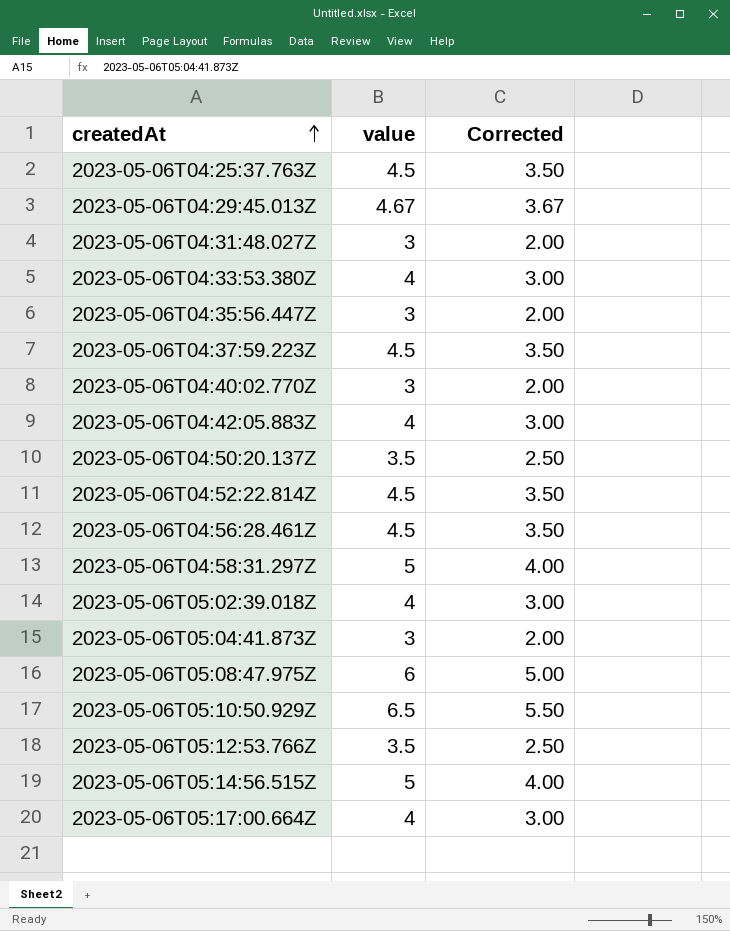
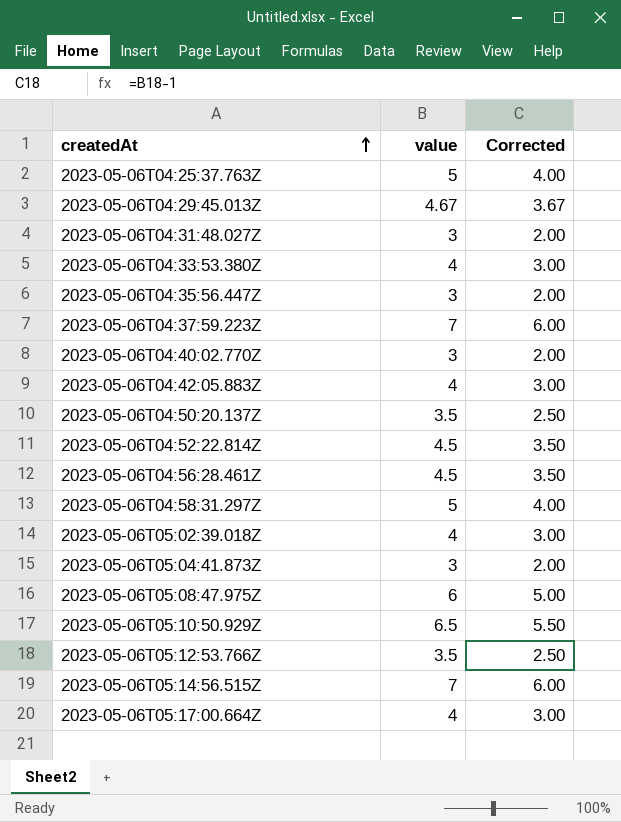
2023-05-06T04:25:37.763Z | value: 4.5 -> 5
2023-05-06T04:25:37.763Z | Corrected: 3.50 -> 4.00
2023-05-06T04:37:59.223Z | value: 4.5 -> 7
2023-05-06T04:37:59.223Z | Corrected: 3.50 -> 6.00
2023-05-06T05:14:56.515Z | value: 5 -> 7
2023-05-06T05:14:56.515Z | Corrected: 4.00 -> 6.00

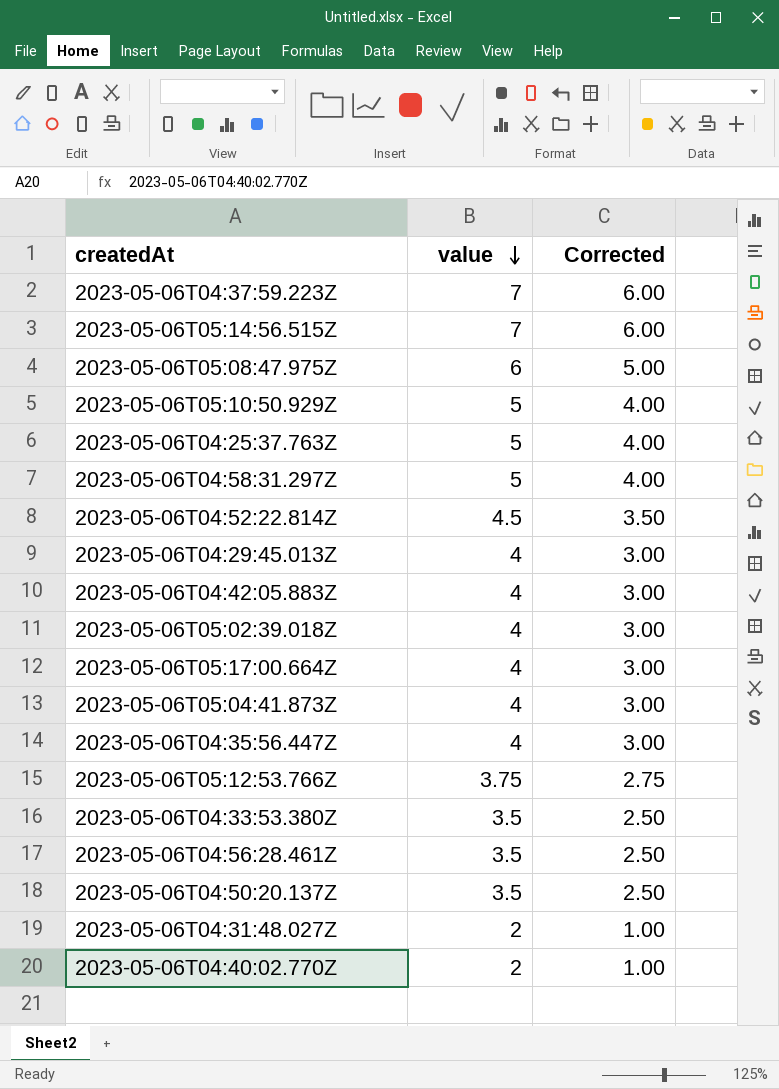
row order: createdAt ascending -> value descending
2023-05-06T05:10:50.929Z | value: 6.5 -> 5
2023-05-06T05:10:50.929Z | Corrected: 5.50 -> 4.00
2023-05-06T04:29:45.013Z | value: 4.67 -> 4
2023-05-06T04:29:45.013Z | Corrected: 3.67 -> 3.00
2023-05-06T05:04:41.873Z | value: 3 -> 4
2023-05-06T05:04:41.873Z | Corrected: 2.00 -> 3.00
2023-05-06T04:35:56.447Z | value: 3 -> 4
2023-05-06T04:35:56.447Z | Corrected: 2.00 -> 3.00
2023-05-06T05:12:53.766Z | value: 3.5 -> 3.75
2023-05-06T05:12:53.766Z | Corrected: 2.50 -> 2.75
2023-05-06T04:33:53.380Z | value: 4 -> 3.5
2023-05-06T04:33:53.380Z | Corrected: 3.00 -> 2.50
2023-05-06T04:56:28.461Z | value: 4.5 -> 3.5
2023-05-06T04:56:28.461Z | Corrected: 3.50 -> 2.50
2023-05-06T04:31:48.027Z | value: 3 -> 2
2023-05-06T04:31:48.027Z | Corrected: 2.00 -> 1.00
2023-05-06T04:40:02.770Z | value: 3 -> 2
2023-05-06T04:40:02.770Z | Corrected: 2.00 -> 1.00

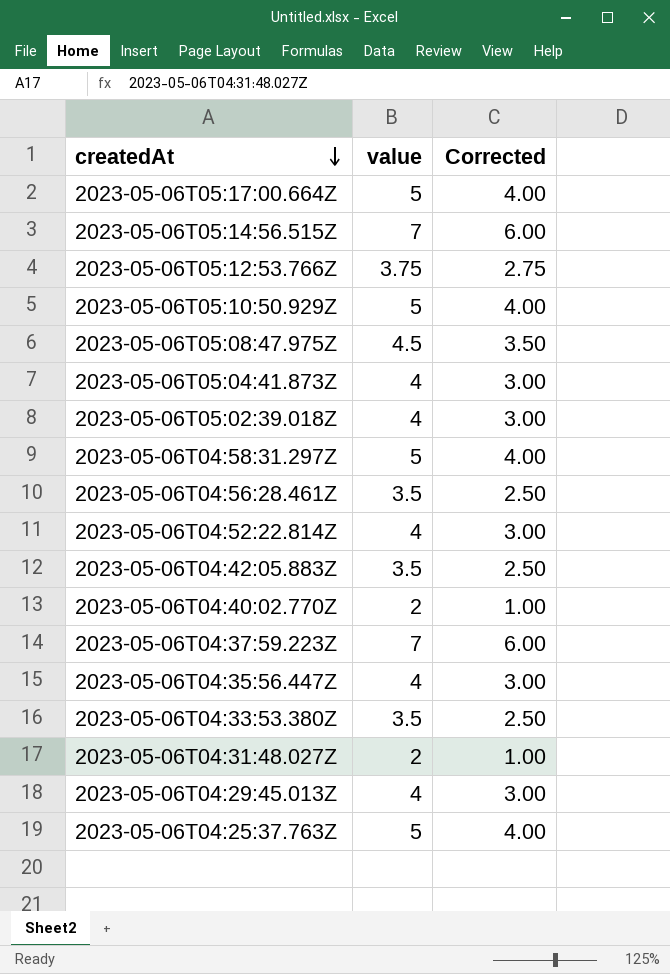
row order: value descending -> createdAt descending
row 2023-05-06T04:50:20.137Z: 3.5 | 2.50 -> none
2023-05-06T05:17:00.664Z | value: 4 -> 5
2023-05-06T05:17:00.664Z | Corrected: 3.00 -> 4.00
2023-05-06T05:08:47.975Z | value: 6 -> 4.5
2023-05-06T05:08:47.975Z | Corrected: 5.00 -> 3.50
2023-05-06T04:52:22.814Z | value: 4.5 -> 4
2023-05-06T04:52:22.814Z | Corrected: 3.50 -> 3.00
2023-05-06T04:42:05.883Z | value: 4 -> 3.5
2023-05-06T04:42:05.883Z | Corrected: 3.00 -> 2.50

